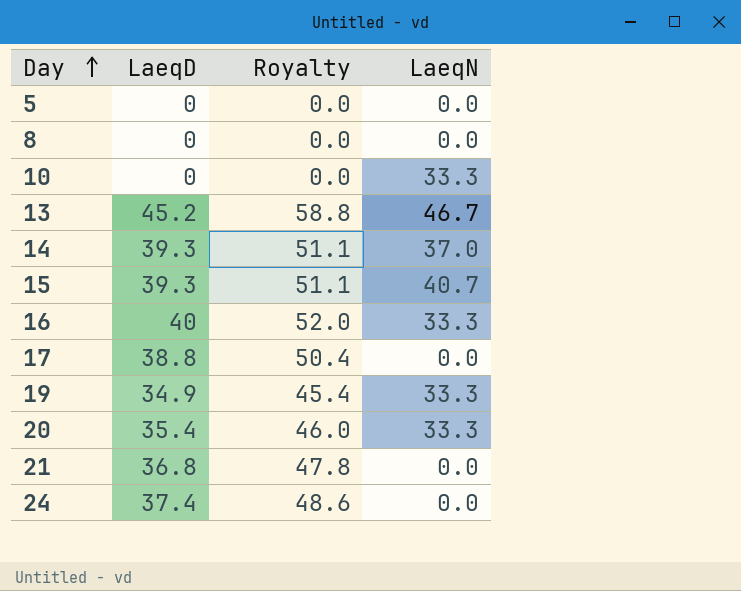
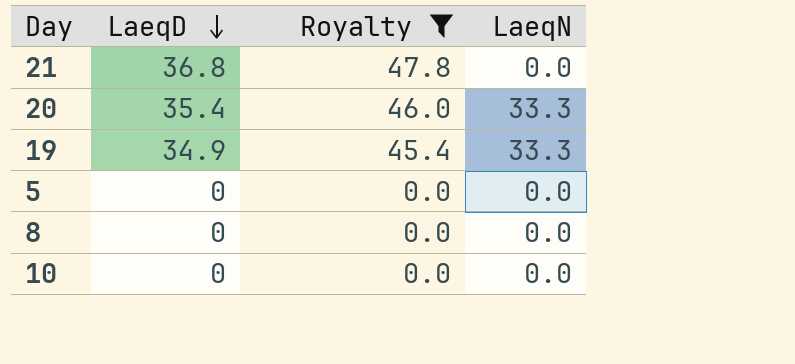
filter: none -> Royalty <= 47.8
row order: Day ascending -> LaeqD descending
10 | LaeqN: 33.3 -> 0.0

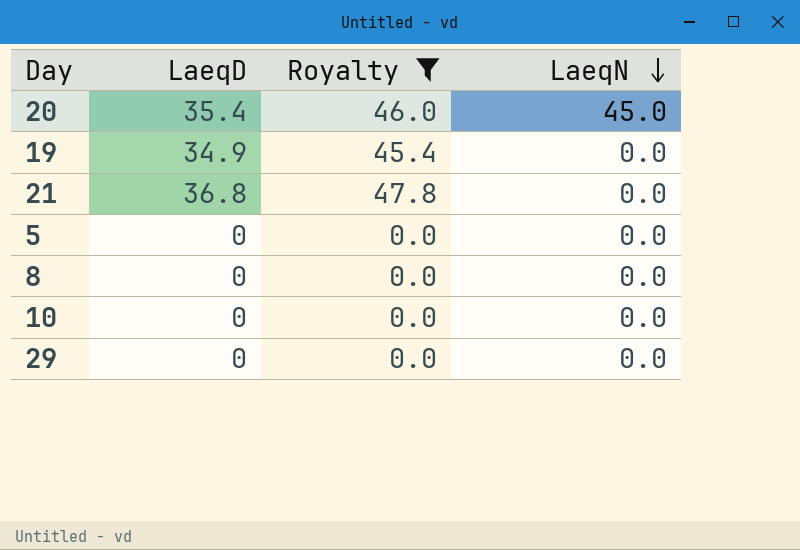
row order: LaeqD descending -> LaeqN descending
20 | LaeqN: 33.3 -> 45.0
19 | LaeqN: 33.3 -> 0.0
row 29: none -> 0 | 0.0 | 0.0

